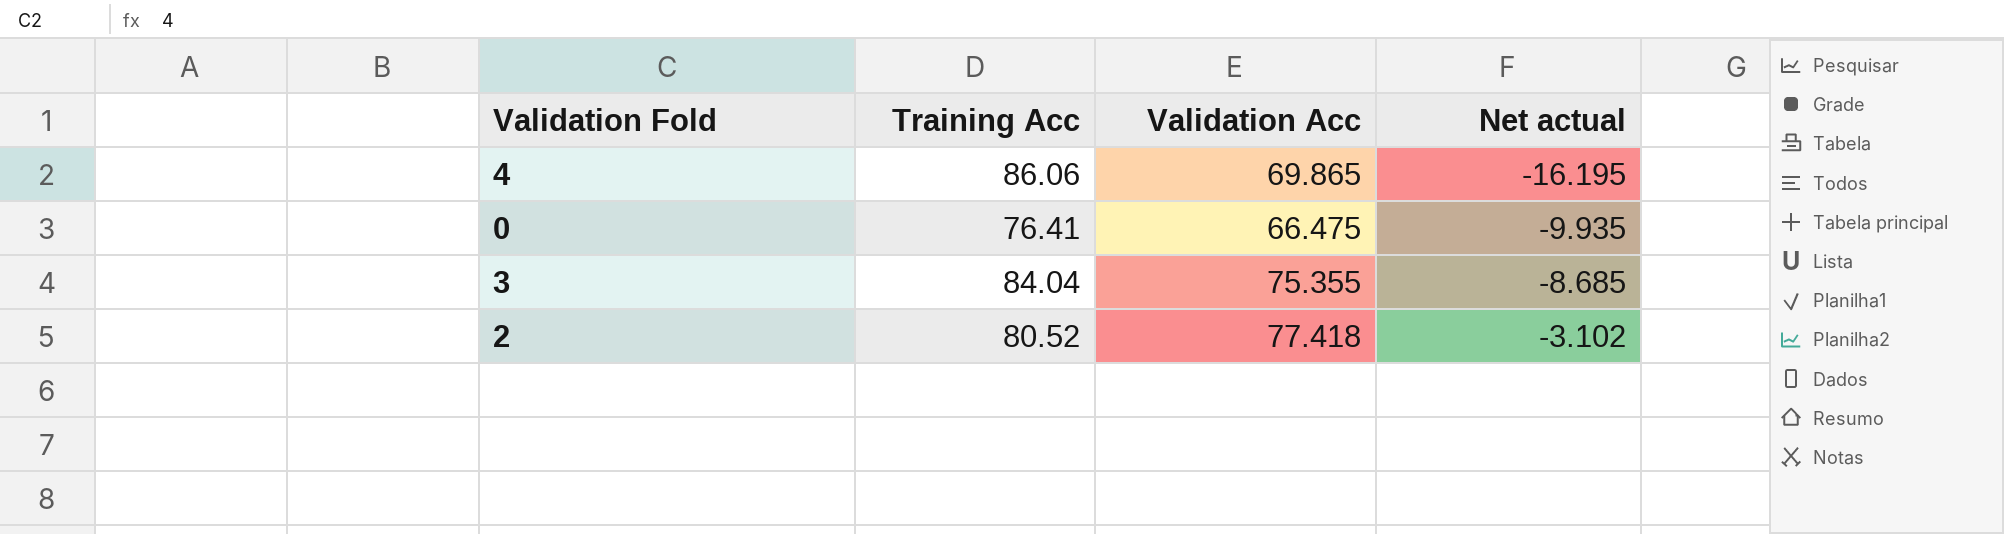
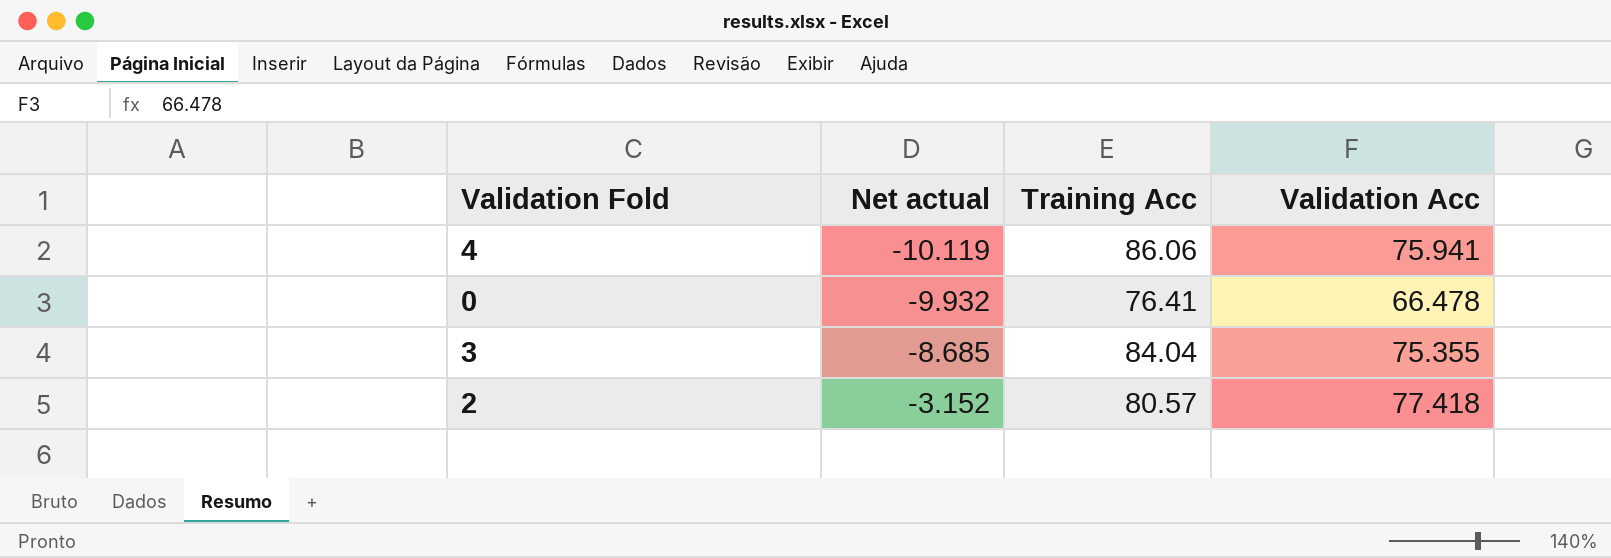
column Net actual | position: 4 -> 2
4 | Net actual: -16.195 -> -10.119
4 | Validation Acc: 69.865 -> 75.941
0 | Net actual: -9.935 -> -9.932
0 | Validation Acc: 66.475 -> 66.478
2 | Net actual: -3.102 -> -3.152
2 | Training Acc: 80.52 -> 80.57

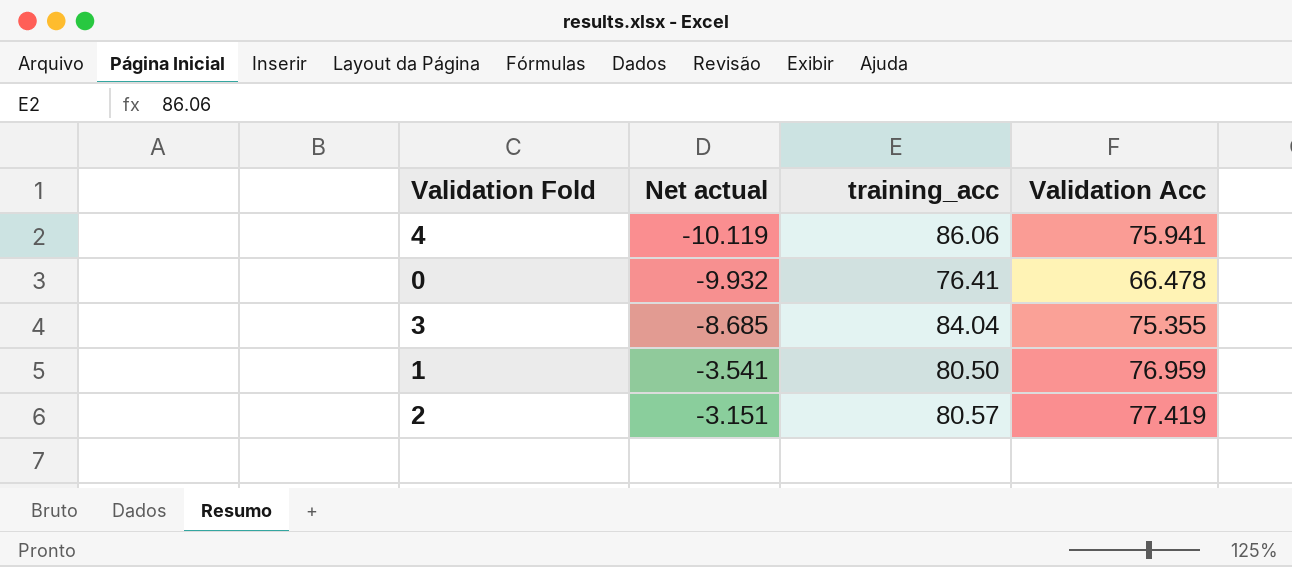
column name: Training Acc -> training_acc
row 1: none -> -3.541 | 80.50 | 76.959
2 | Net actual: -3.152 -> -3.151
2 | Validation Acc: 77.418 -> 77.419

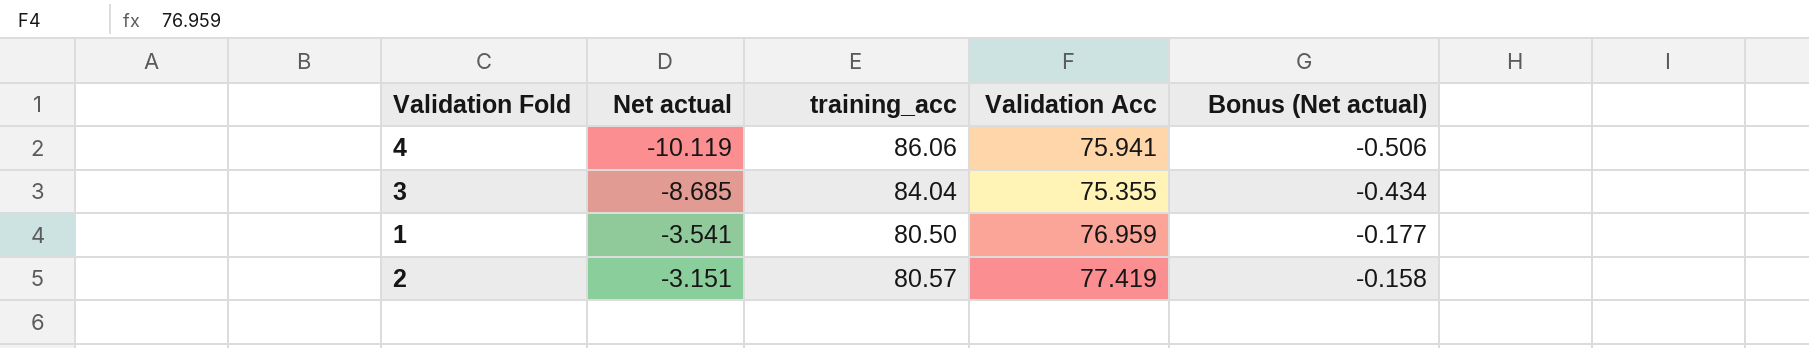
column Bonus (Net actual) | formula: none -> [Net actual] * 0.05
row 0: -9.932 | 76.41 | 66.478 -> none

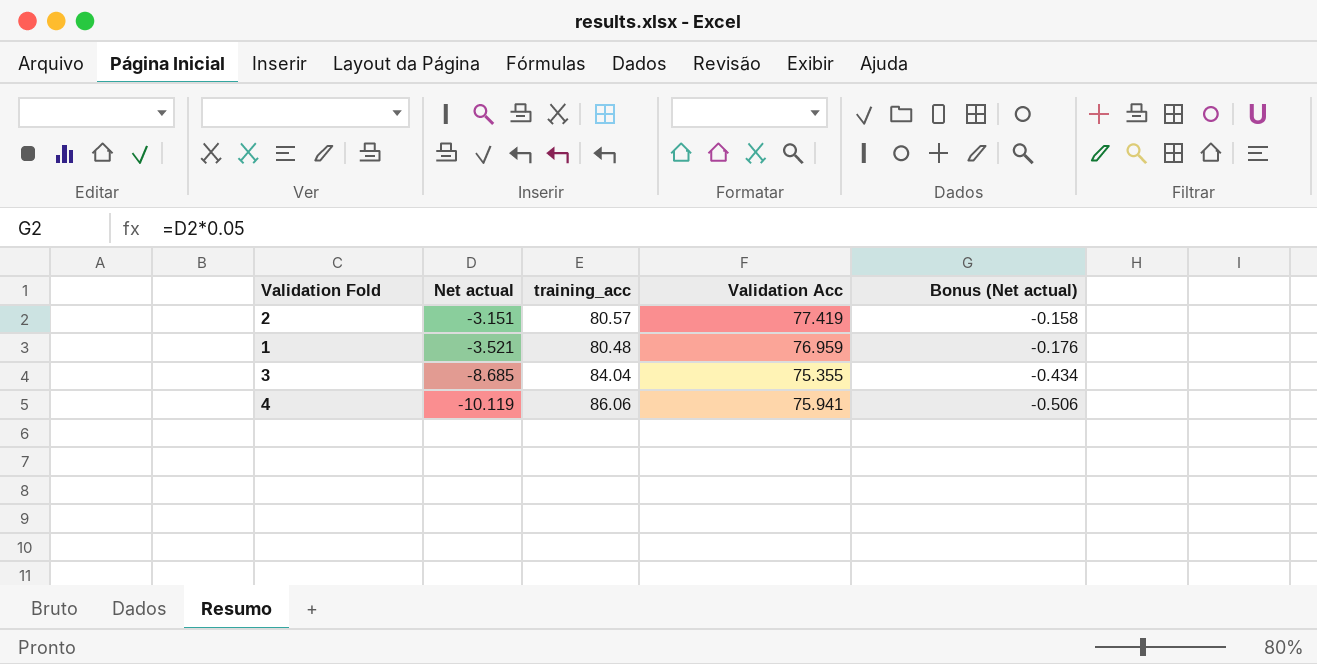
row order: Net actual ascending -> Net actual descending
1 | Net actual: -3.541 -> -3.521
1 | training_acc: 80.50 -> 80.48
1 | Bonus (Net actual): -0.177 -> -0.176

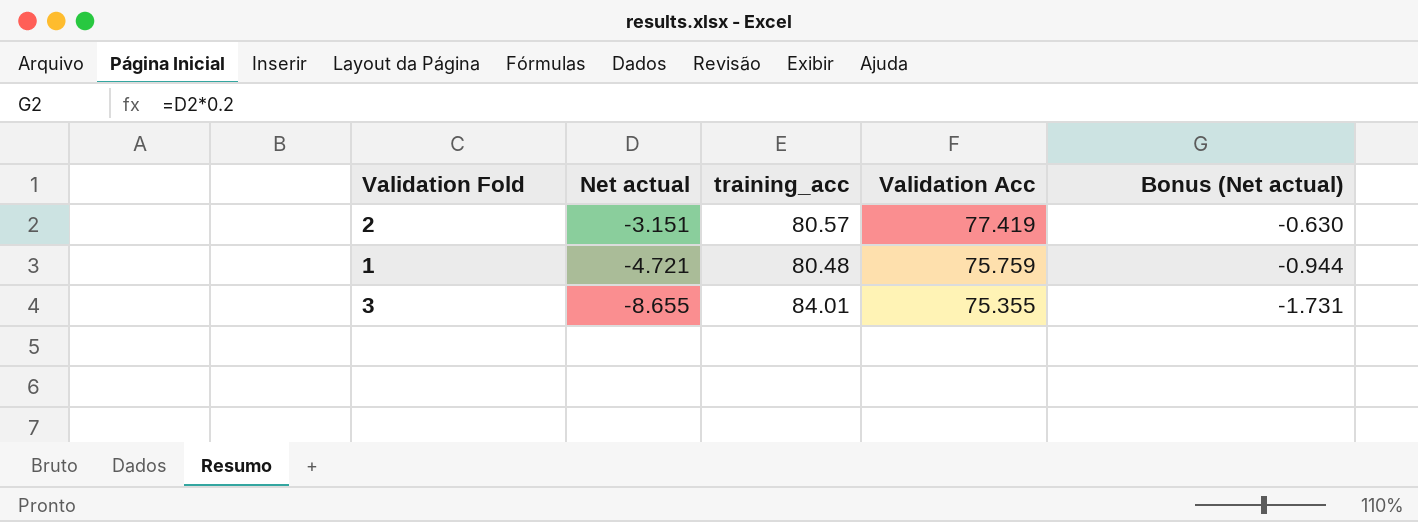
column Bonus (Net actual) | formula: [Net actual] * 0.05 -> [Net actual] * 0.2
row 4: -10.119 | 86.06 | 75.941 | -0.506 -> none
1 | Net actual: -3.521 -> -4.721
1 | Validation Acc: 76.959 -> 75.759
3 | Net actual: -8.685 -> -8.655
3 | training_acc: 84.04 -> 84.01

